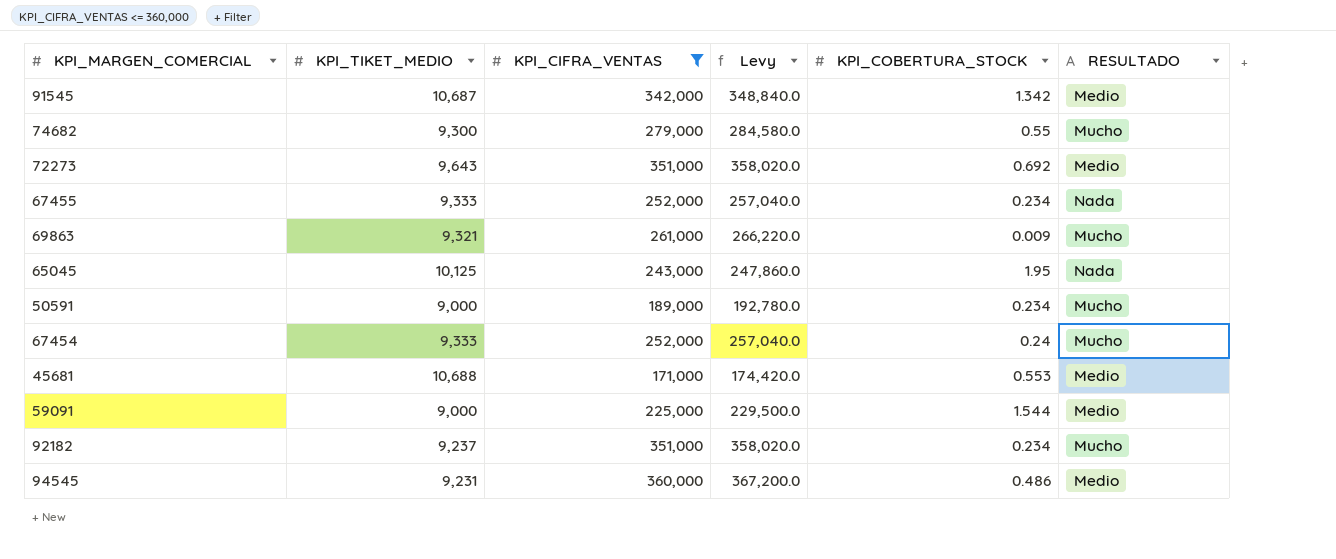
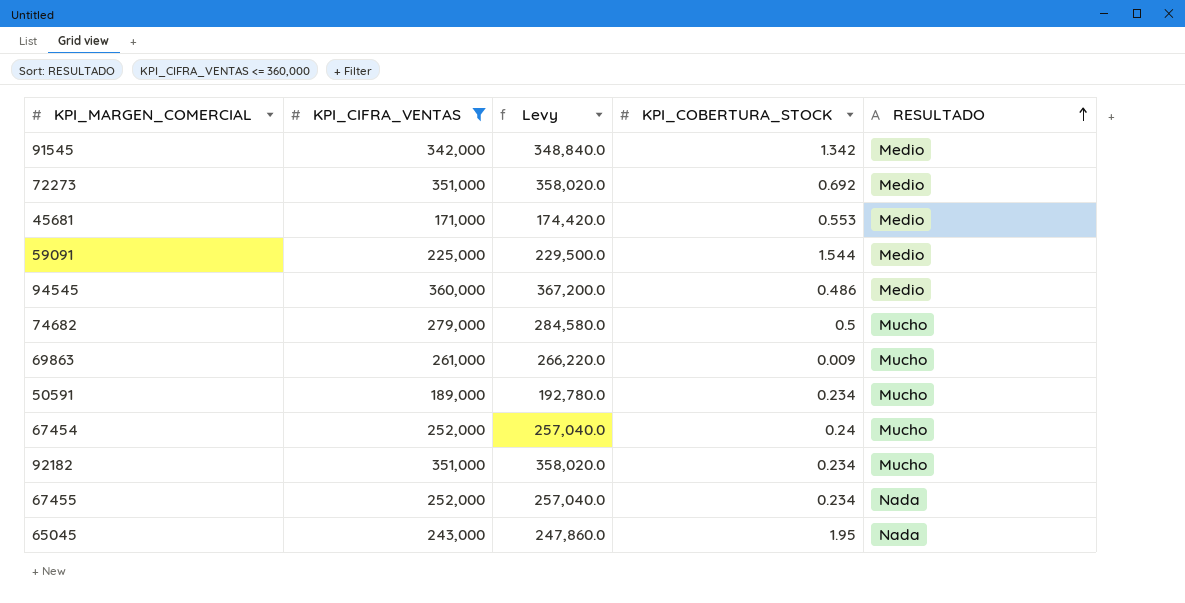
row order: none -> RESULTADO ascending
column KPI_TIKET_MEDIO | position: 2 -> none
74682 | KPI_COBERTURA_STOCK: 0.55 -> 0.5

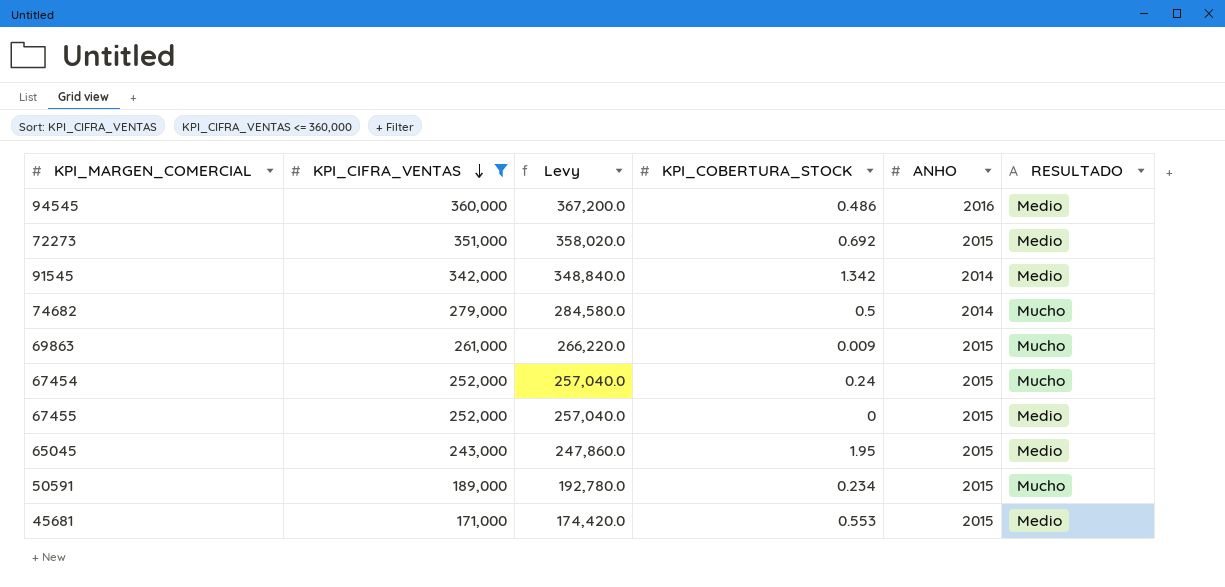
row order: RESULTADO ascending -> KPI_CIFRA_VENTAS descending
column ANHO | position: none -> 5
row 59091: 225,000 | 229,500.0 | 1.544 | Medio -> none
row 92182: 351,000 | 358,020.0 | 0.234 | Mucho -> none
67455 | KPI_COBERTURA_STOCK: 0.234 -> 0
67455 | RESULTADO: Nada -> Medio
65045 | RESULTADO: Nada -> Medio

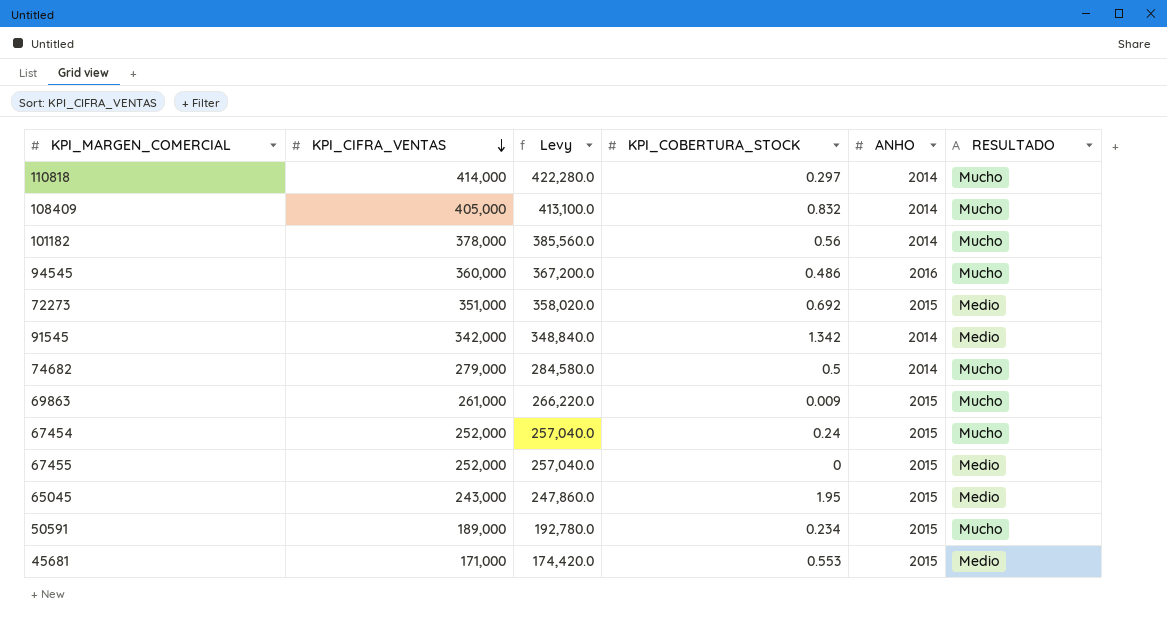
filter: KPI_CIFRA_VENTAS <= 360,000 -> none
94545 | RESULTADO: Medio -> Mucho

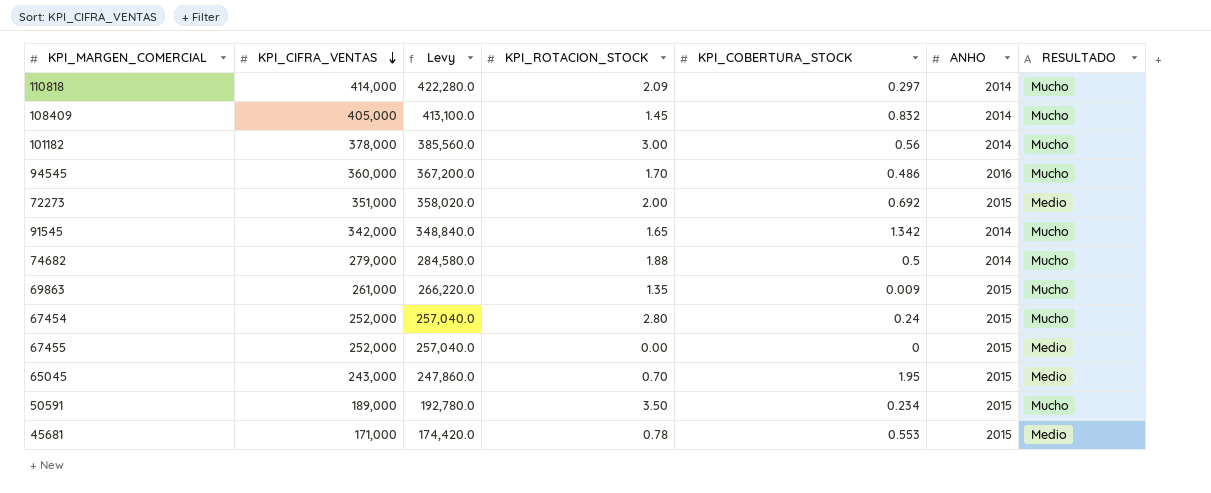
column KPI_ROTACION_STOCK | position: none -> 4
91545 | RESULTADO: Medio -> Mucho

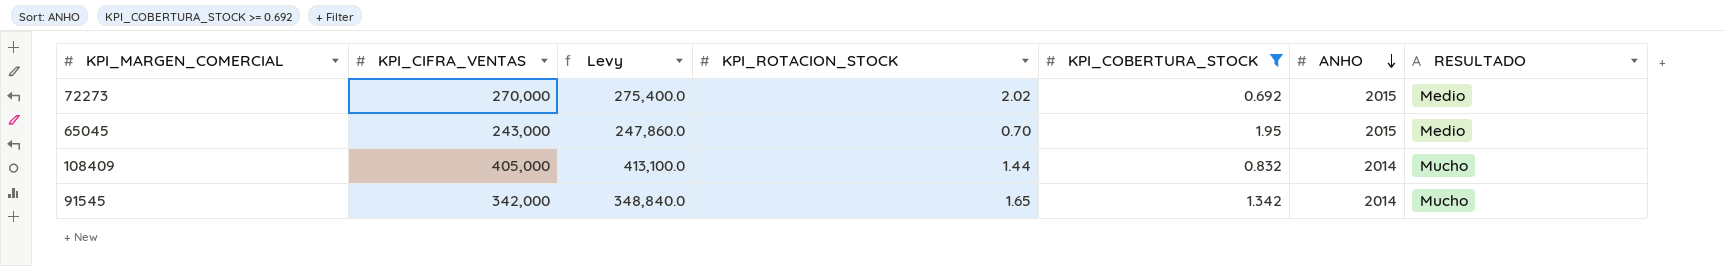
filter: none -> KPI_COBERTURA_STOCK >= 0.692
row order: KPI_CIFRA_VENTAS descending -> ANHO descending
72273 | KPI_CIFRA_VENTAS: 351,000 -> 270,000
72273 | Levy: 358,020.0 -> 275,400.0
72273 | KPI_ROTACION_STOCK: 2.00 -> 2.02
108409 | KPI_ROTACION_STOCK: 1.45 -> 1.44

